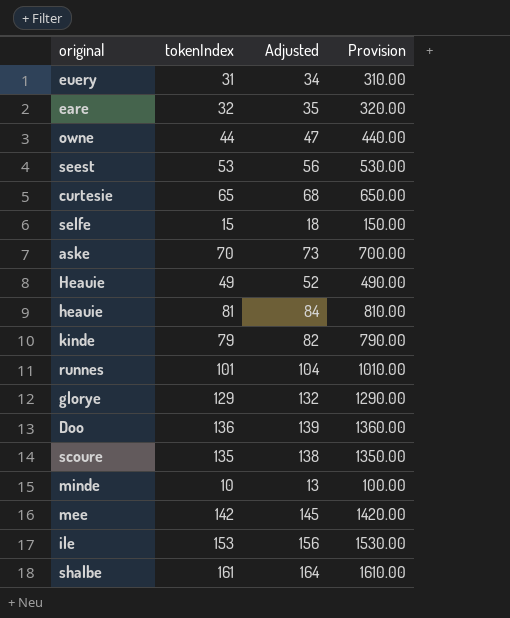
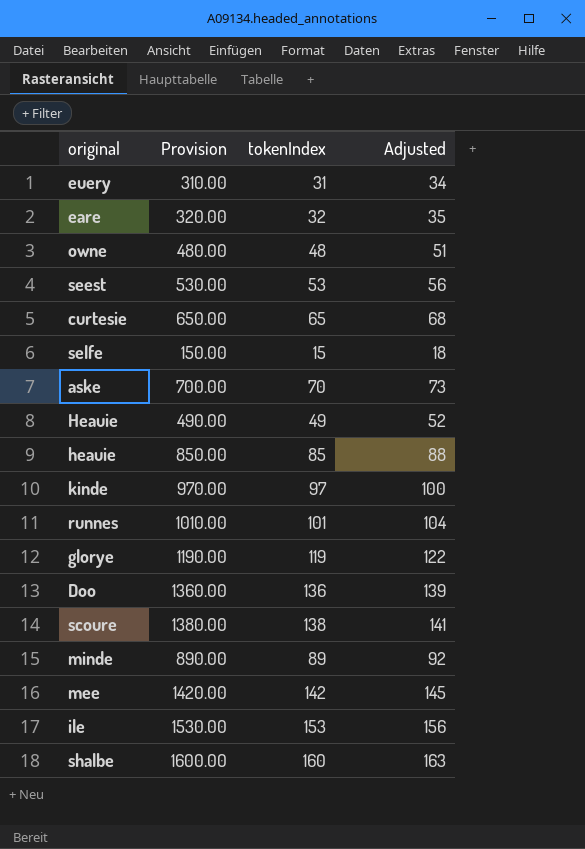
column Provision | position: 4 -> 2
owne | Provision: 440.00 -> 480.00
owne | tokenIndex: 44 -> 48
owne | Adjusted: 47 -> 51
heauie | Provision: 810.00 -> 850.00
heauie | tokenIndex: 81 -> 85
heauie | Adjusted: 84 -> 88
kinde | Provision: 790.00 -> 970.00
kinde | tokenIndex: 79 -> 97
kinde | Adjusted: 82 -> 100
glorye | Provision: 1290.00 -> 1190.00
glorye | tokenIndex: 129 -> 119
glorye | Adjusted: 132 -> 122
scoure | Provision: 1350.00 -> 1380.00
scoure | tokenIndex: 135 -> 138
scoure | Adjusted: 138 -> 141
minde | Provision: 100.00 -> 890.00
minde | tokenIndex: 10 -> 89
minde | Adjusted: 13 -> 92
shalbe | Provision: 1610.00 -> 1600.00
shalbe | tokenIndex: 161 -> 160
shalbe | Adjusted: 164 -> 163

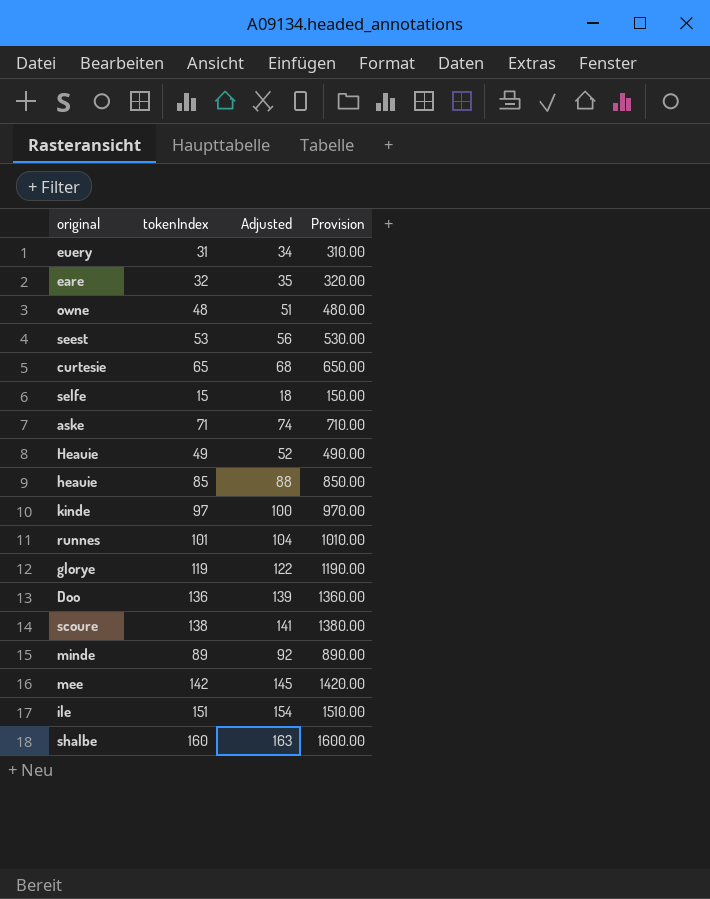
column Provision | position: 2 -> 4
aske | tokenIndex: 70 -> 71
aske | Adjusted: 73 -> 74
aske | Provision: 700.00 -> 710.00
ile | tokenIndex: 153 -> 151
ile | Adjusted: 156 -> 154
ile | Provision: 1530.00 -> 1510.00

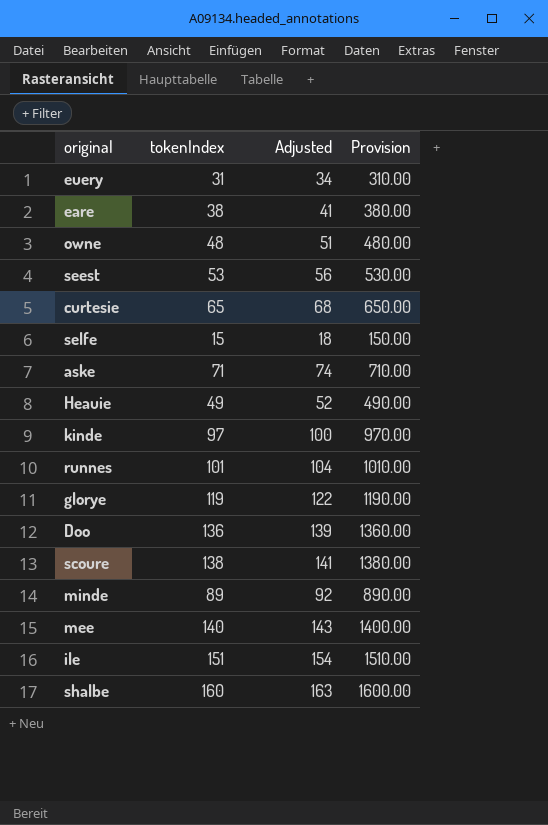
row heauie: 85 | 88 | 850.00 -> none
eare | tokenIndex: 32 -> 38
eare | Adjusted: 35 -> 41
eare | Provision: 320.00 -> 380.00
mee | tokenIndex: 142 -> 140
mee | Adjusted: 145 -> 143
mee | Provision: 1420.00 -> 1400.00

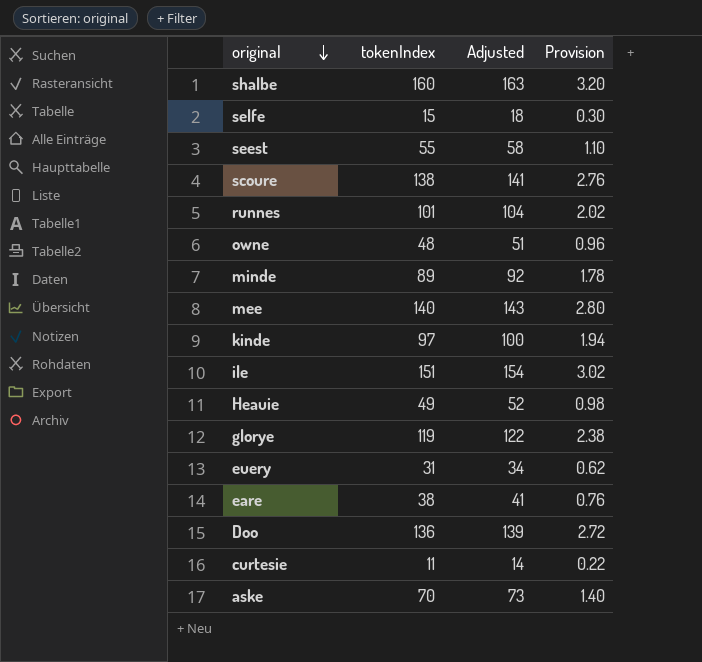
row order: none -> original descending
column Provision | formula: [tokenIndex] * 10 -> [tokenIndex] * 0.02
seest | tokenIndex: 53 -> 55
seest | Adjusted: 56 -> 58
curtesie | tokenIndex: 65 -> 11
curtesie | Adjusted: 68 -> 14
aske | tokenIndex: 71 -> 70
aske | Adjusted: 74 -> 73

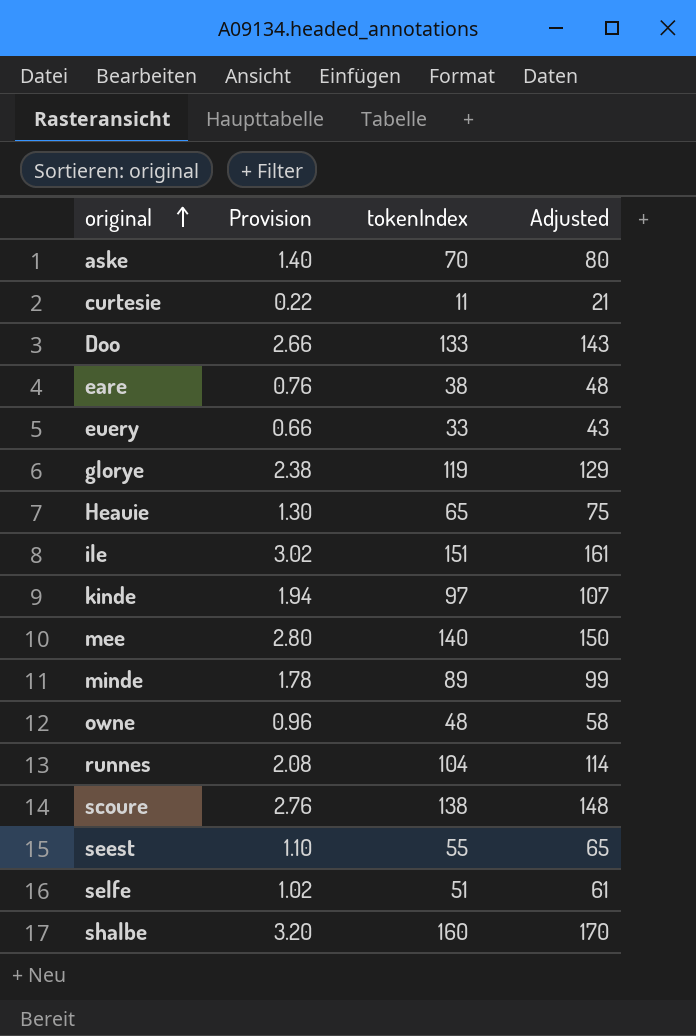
row order: original descending -> original ascending
column Provision | position: 4 -> 2
column Adjusted | formula: [tokenIndex] + 3 -> [tokenIndex] + 10
Doo | Provision: 2.72 -> 2.66
Doo | tokenIndex: 136 -> 133
euery | Provision: 0.62 -> 0.66
euery | tokenIndex: 31 -> 33
Heauie | Provision: 0.98 -> 1.30
Heauie | tokenIndex: 49 -> 65
runnes | Provision: 2.02 -> 2.08
runnes | tokenIndex: 101 -> 104
selfe | Provision: 0.30 -> 1.02
selfe | tokenIndex: 15 -> 51

